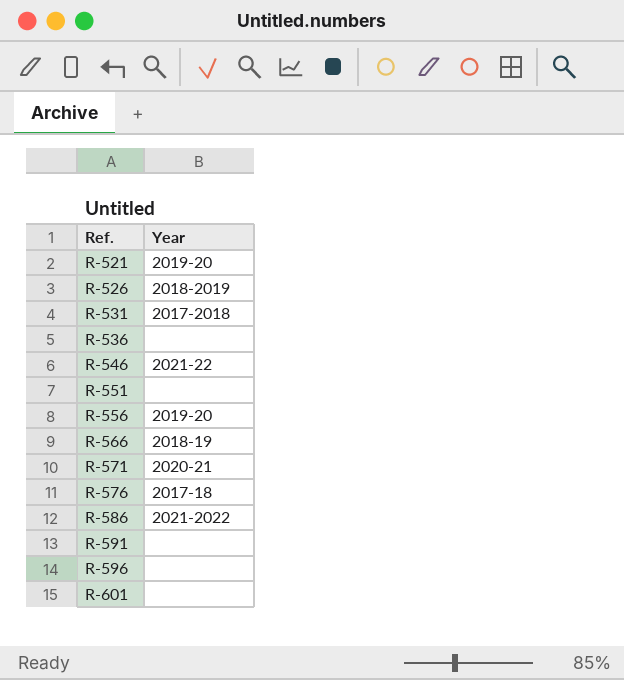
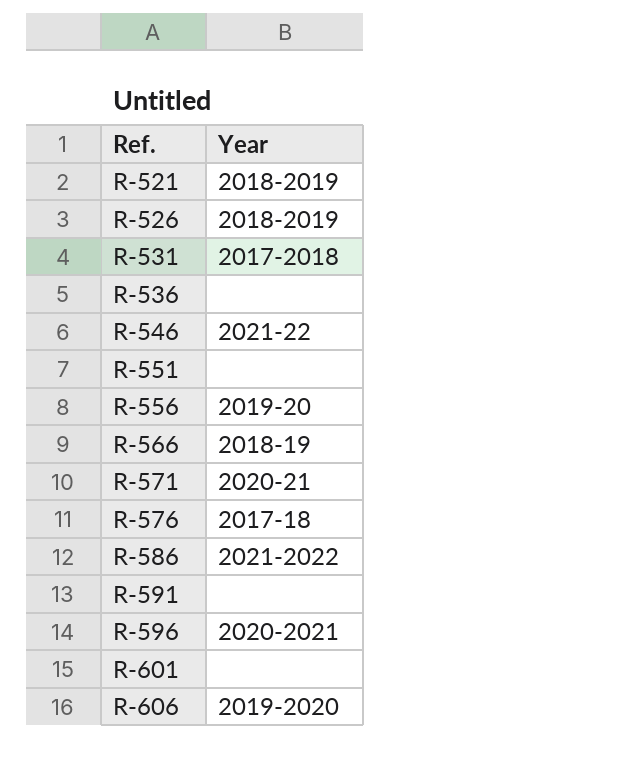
R-521 | Year: 2019-20 -> 2018-2019
R-596 | Year: none -> 2020-2021
row R-606: none -> 2019-2020

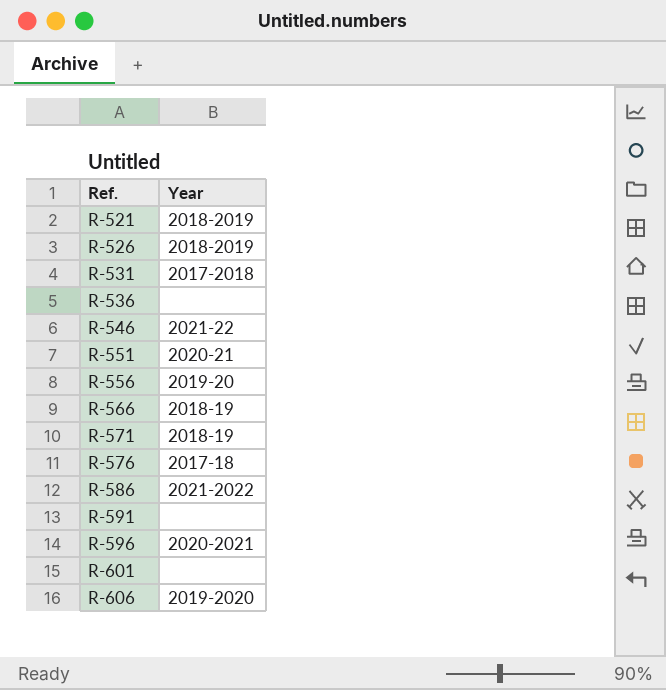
R-551 | Year: none -> 2020-21
R-571 | Year: 2020-21 -> 2018-19

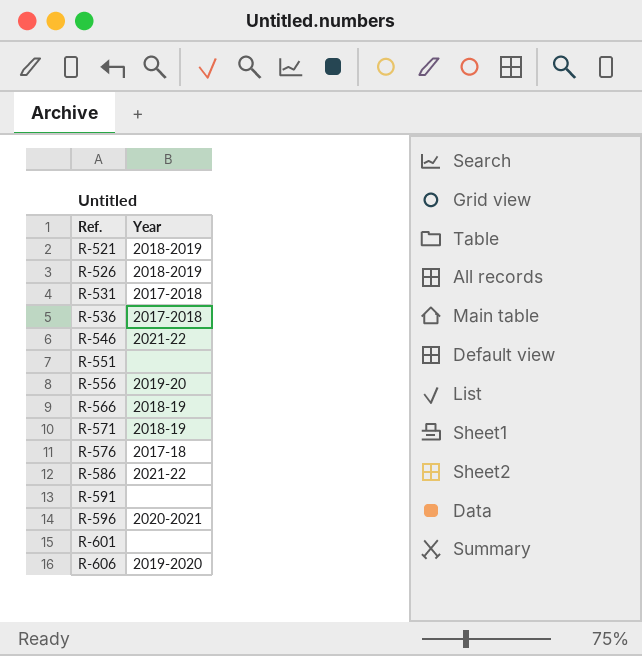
R-536 | Year: none -> 2017-2018
R-551 | Year: 2020-21 -> none
R-586 | Year: 2021-2022 -> 2021-22

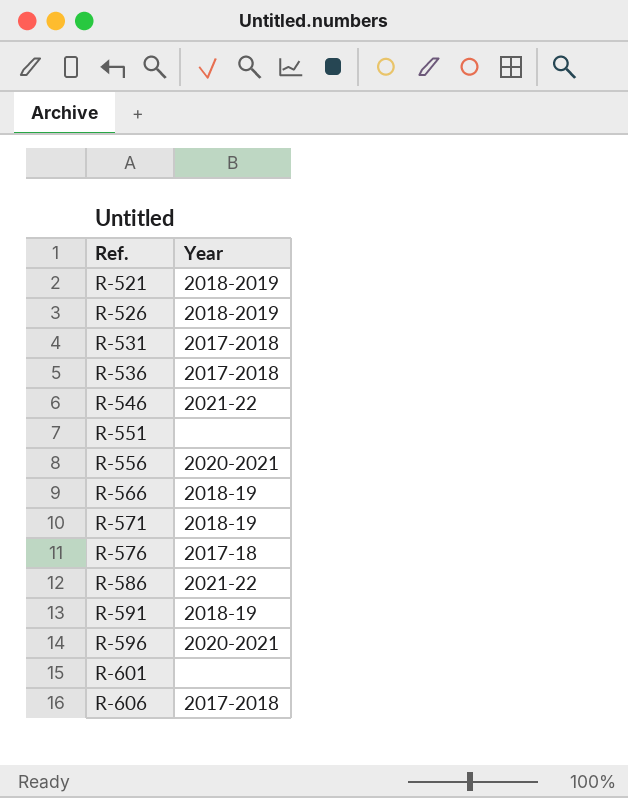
R-556 | Year: 2019-20 -> 2020-2021
R-591 | Year: none -> 2018-19
R-606 | Year: 2019-2020 -> 2017-2018

